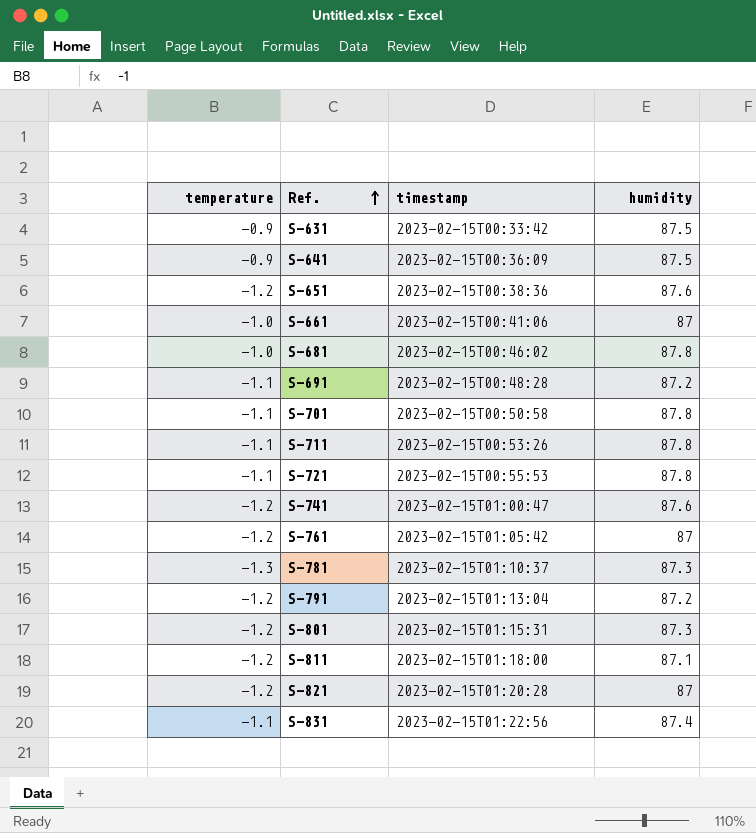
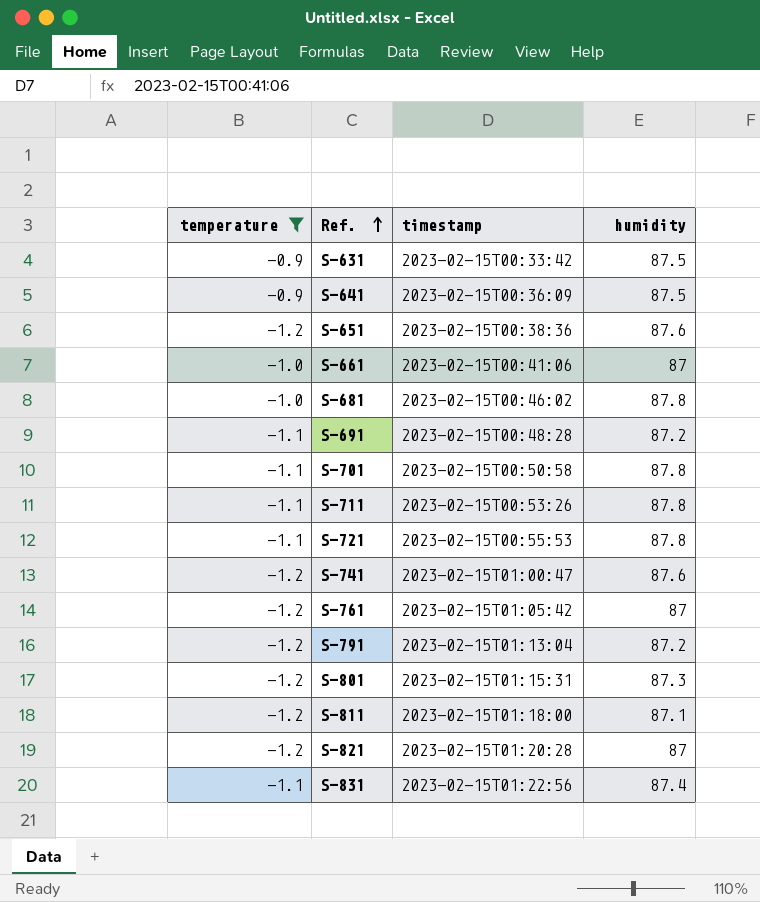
filter: none -> temperature != -1.3

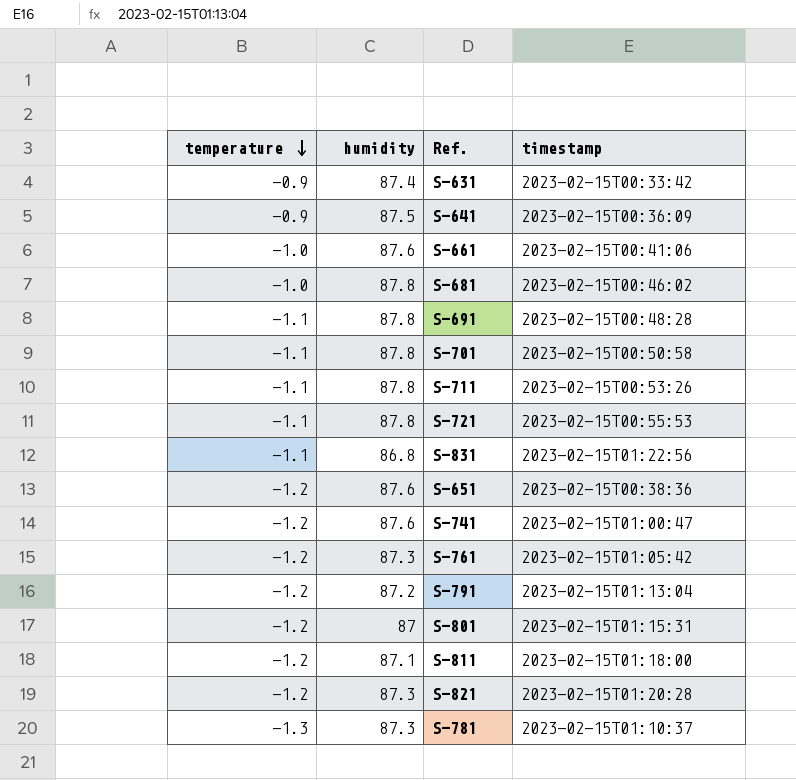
filter: temperature != -1.3 -> none
row order: Ref. ascending -> temperature descending
column humidity | position: 4 -> 2
S-631 | humidity: 87.5 -> 87.4
S-661 | humidity: 87 -> 87.6
S-691 | humidity: 87.2 -> 87.8
S-831 | humidity: 87.4 -> 86.8
S-761 | humidity: 87 -> 87.3
S-801 | humidity: 87.3 -> 87
S-821 | humidity: 87 -> 87.3

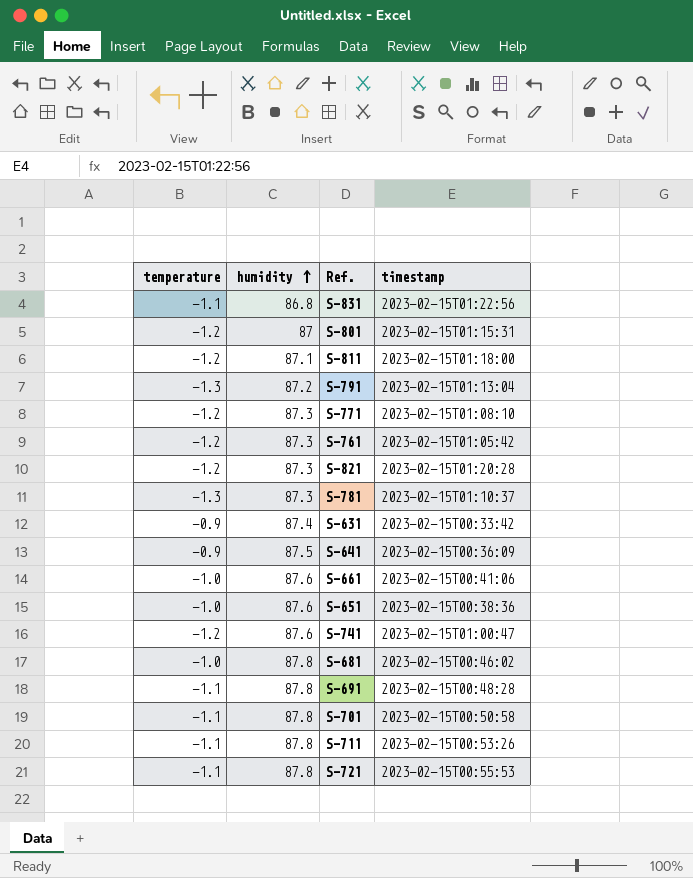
row order: temperature descending -> humidity ascending
S-791 | temperature: -1.2 -> -1.3
row S-771: none -> -1.2 | 87.3 | 2023-02-15T01:08:10
S-651 | temperature: -1.2 -> -1.0

